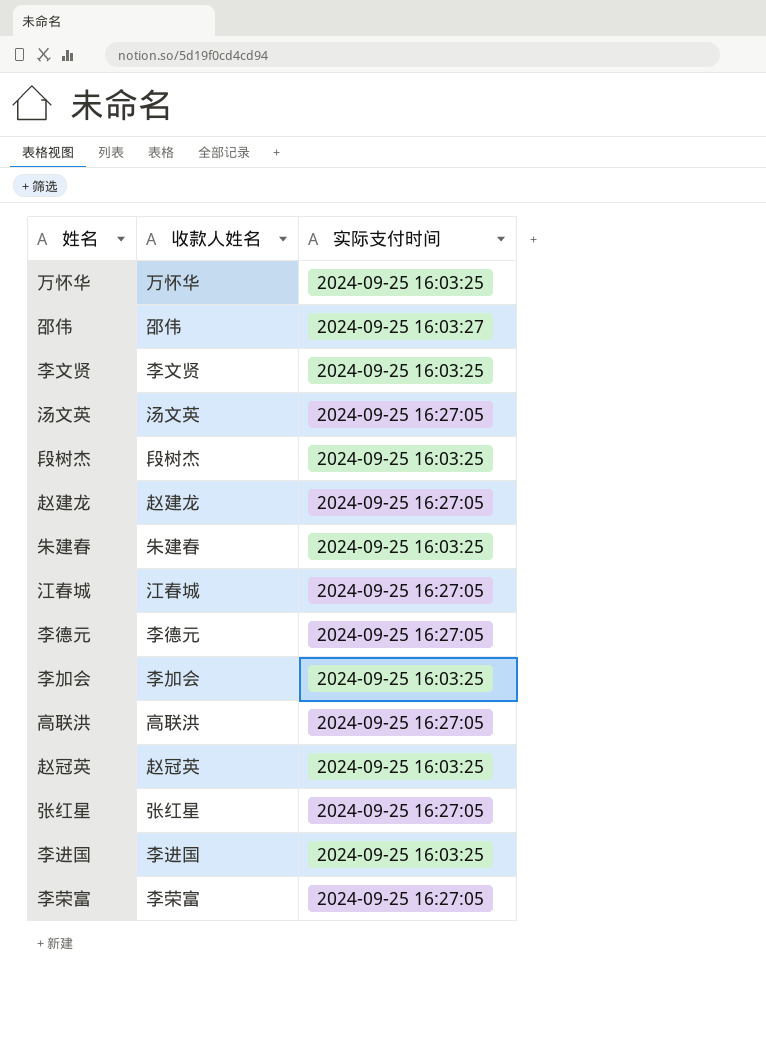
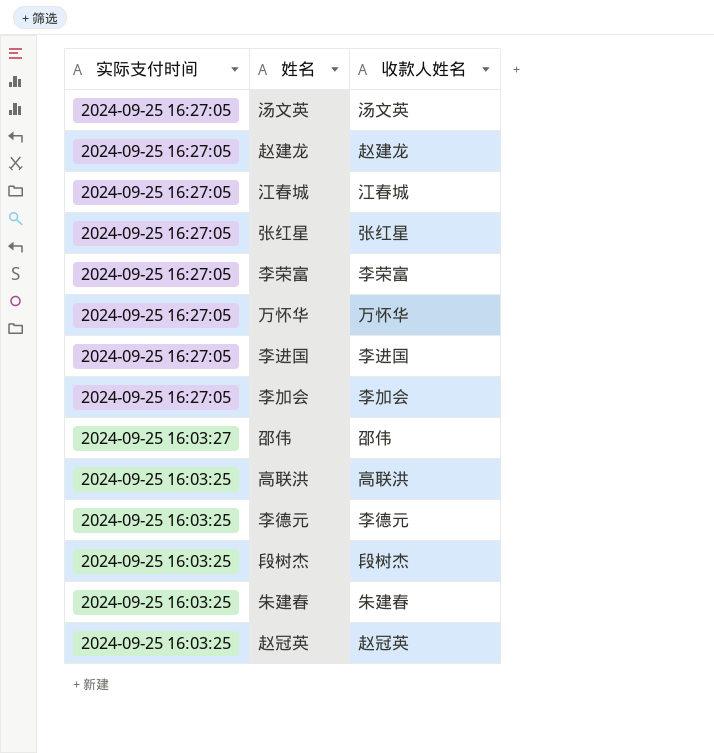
row order: none -> 实际支付时间 descending
column 实际支付时间 | position: 3 -> 1
row 李文贤: 李文贤 | 2024-09-25 16:03:25 -> none
万怀华 | 实际支付时间: 2024-09-25 16:03:25 -> 2024-09-25 16:27:05
李进国 | 实际支付时间: 2024-09-25 16:03:25 -> 2024-09-25 16:27:05
李加会 | 实际支付时间: 2024-09-25 16:03:25 -> 2024-09-25 16:27:05
高联洪 | 实际支付时间: 2024-09-25 16:27:05 -> 2024-09-25 16:03:25
李德元 | 实际支付时间: 2024-09-25 16:27:05 -> 2024-09-25 16:03:25

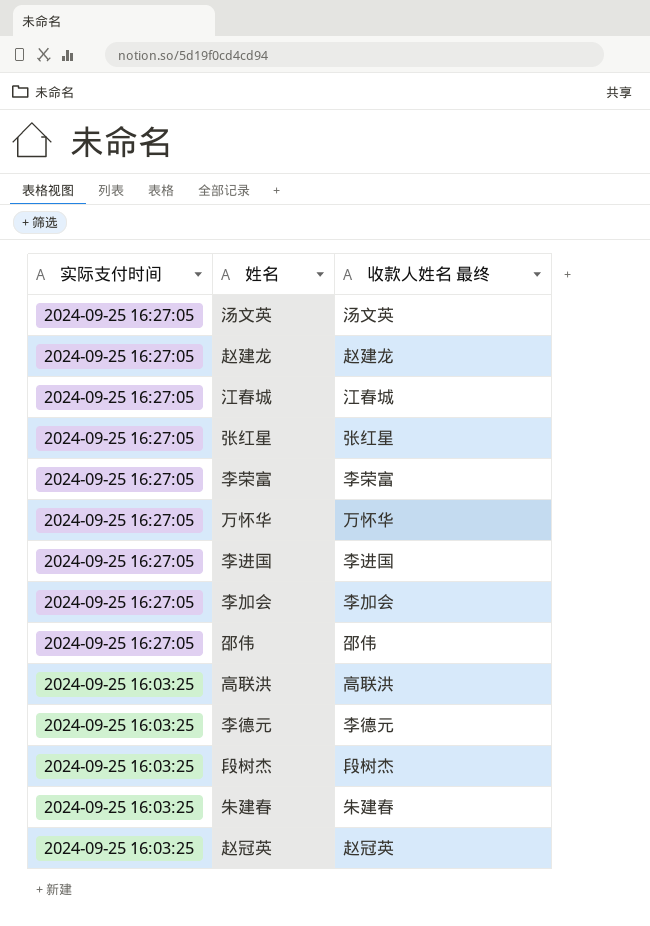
column name: 收款人姓名 -> 收款人姓名 最终
邵伟 | 实际支付时间: 2024-09-25 16:03:27 -> 2024-09-25 16:27:05

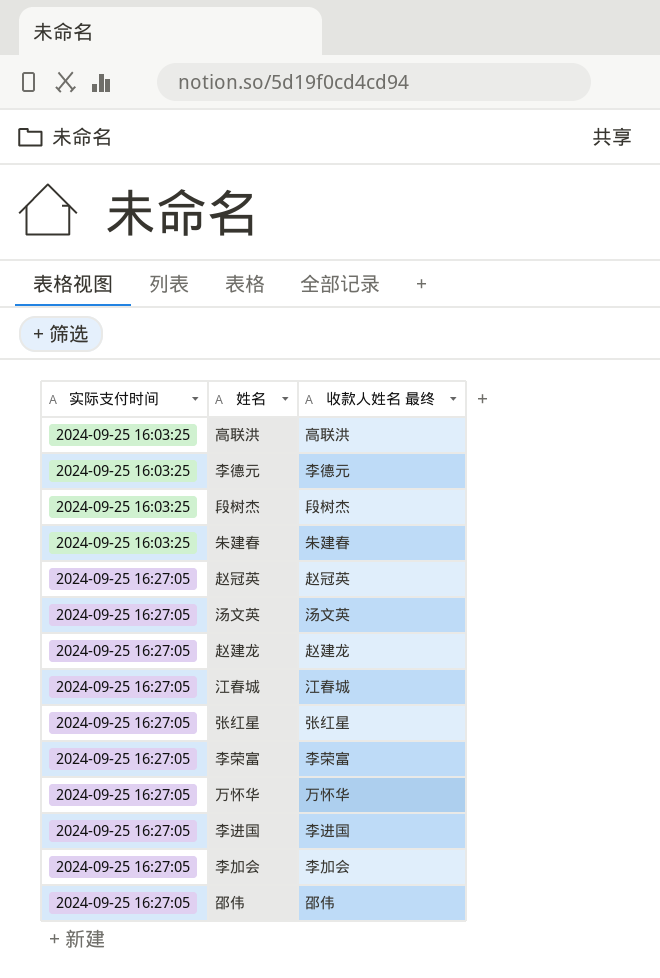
row order: 实际支付时间 descending -> 实际支付时间 ascending
赵冠英 | 实际支付时间: 2024-09-25 16:03:25 -> 2024-09-25 16:27:05

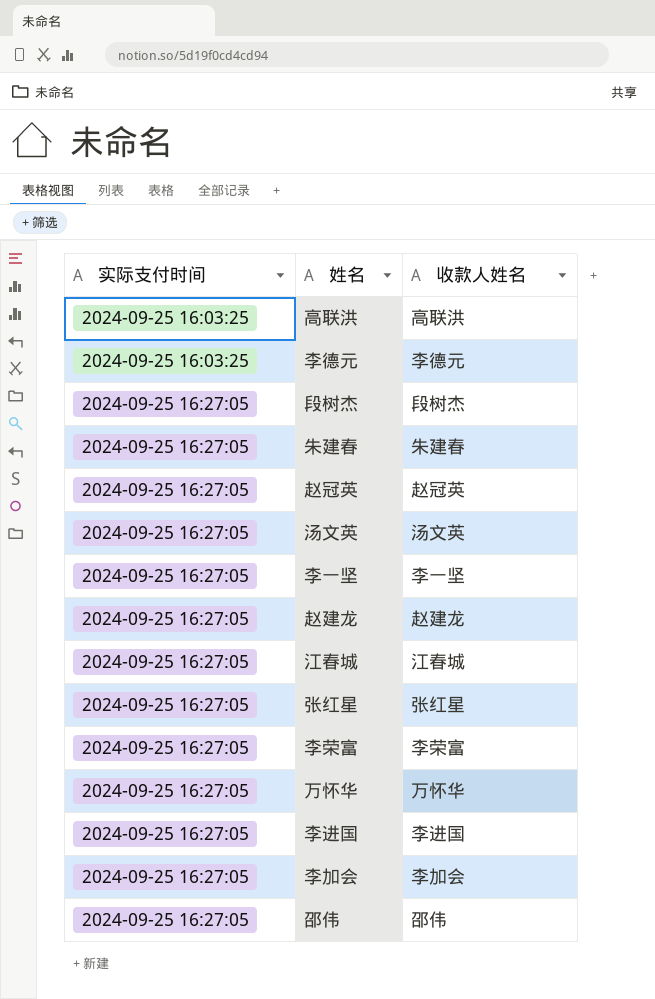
column name: 收款人姓名 最终 -> 收款人姓名
段树杰 | 实际支付时间: 2024-09-25 16:03:25 -> 2024-09-25 16:27:05
朱建春 | 实际支付时间: 2024-09-25 16:03:25 -> 2024-09-25 16:27:05
row 李一坚: none -> 2024-09-25 16:27:05 | 李一坚

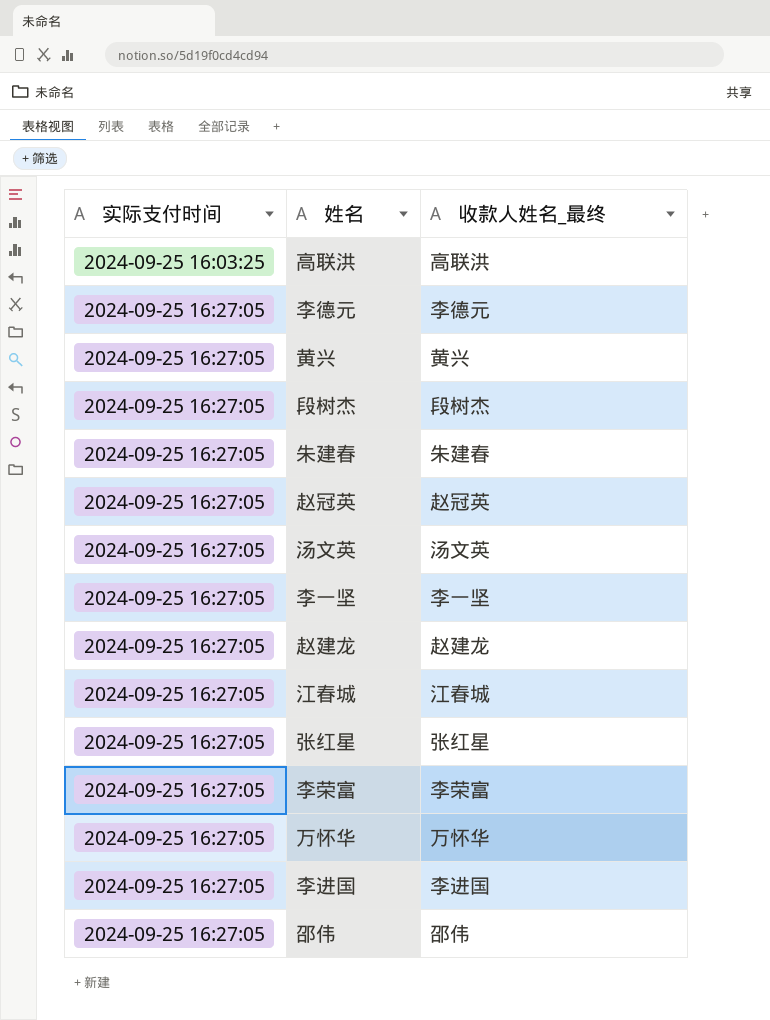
column name: 收款人姓名 -> 收款人姓名_最终
row 李加会: 2024-09-25 16:27:05 | 李加会 -> none
李德元 | 实际支付时间: 2024-09-25 16:03:25 -> 2024-09-25 16:27:05
row 黄兴: none -> 2024-09-25 16:27:05 | 黄兴

